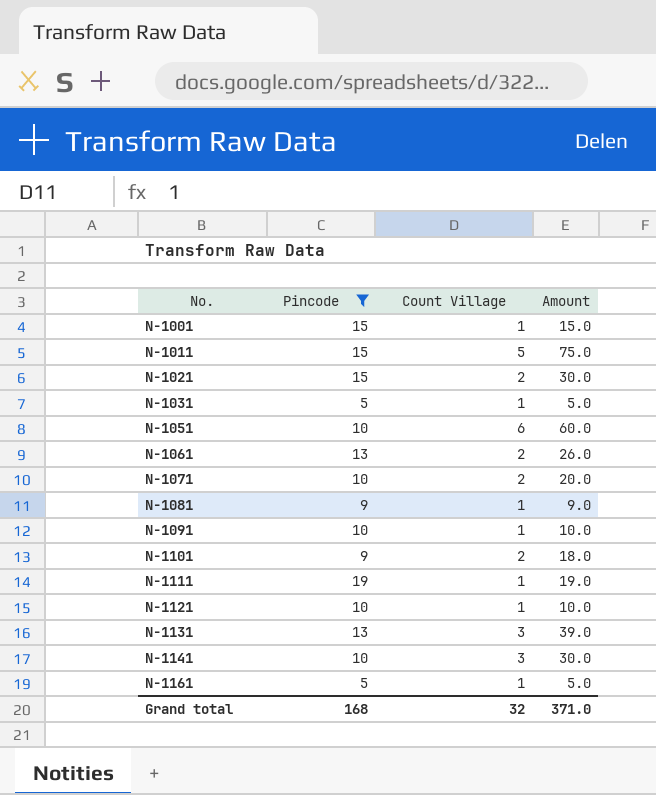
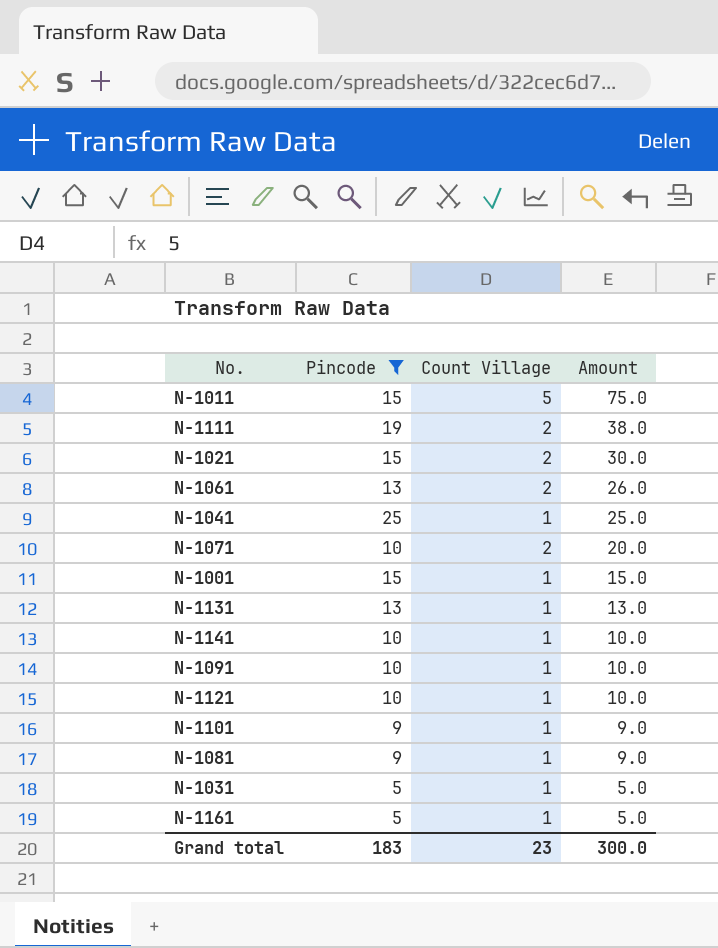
row order: No. ascending -> Amount descending
row N-1051: 10 | 6 | 60.0 -> none
N-1111 | Count Village: 1 -> 2
N-1111 | Amount: 19.0 -> 38.0
row N-1041: none -> 25 | 1 | 25.0
N-1131 | Count Village: 3 -> 1
N-1131 | Amount: 39.0 -> 13.0
N-1141 | Count Village: 3 -> 1
N-1141 | Amount: 30.0 -> 10.0
N-1101 | Count Village: 2 -> 1
N-1101 | Amount: 18.0 -> 9.0
Grand total | Pincode: 168 -> 183
Grand total | Count Village: 32 -> 23
Grand total | Amount: 371.0 -> 300.0

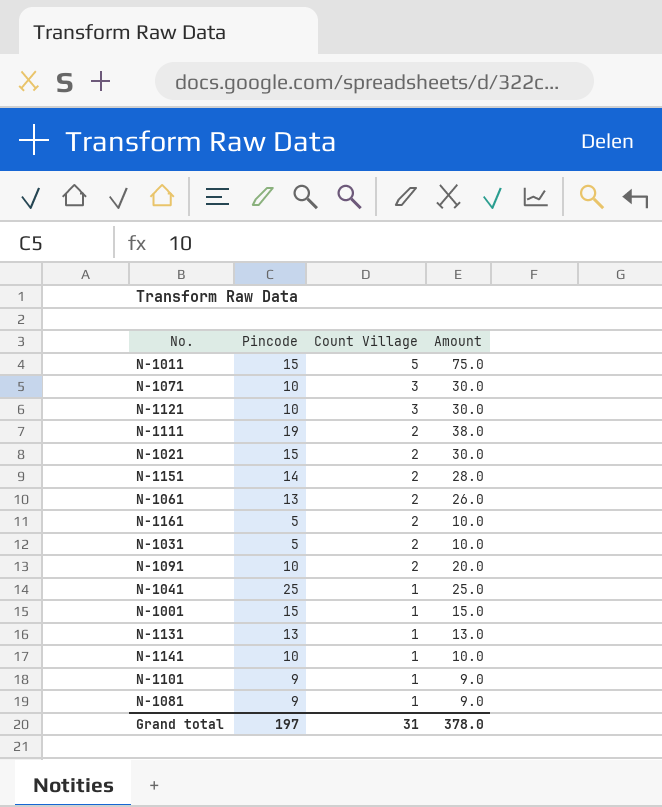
filter: Pincode != 14 -> none
row order: Amount descending -> Count Village descending
N-1071 | Count Village: 2 -> 3
N-1071 | Amount: 20.0 -> 30.0
N-1121 | Count Village: 1 -> 3
N-1121 | Amount: 10.0 -> 30.0
N-1161 | Count Village: 1 -> 2
N-1161 | Amount: 5.0 -> 10.0
N-1031 | Count Village: 1 -> 2
N-1031 | Amount: 5.0 -> 10.0
N-1091 | Count Village: 1 -> 2
N-1091 | Amount: 10.0 -> 20.0
Grand total | Pincode: 183 -> 197
Grand total | Count Village: 23 -> 31
Grand total | Amount: 300.0 -> 378.0

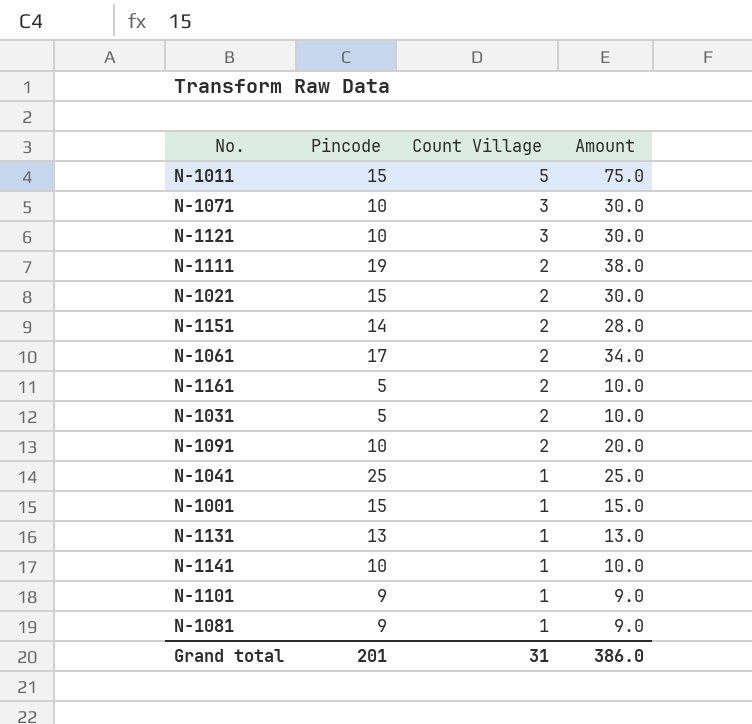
N-1061 | Pincode: 13 -> 17
N-1061 | Amount: 26.0 -> 34.0
Grand total | Pincode: 197 -> 201
Grand total | Amount: 378.0 -> 386.0

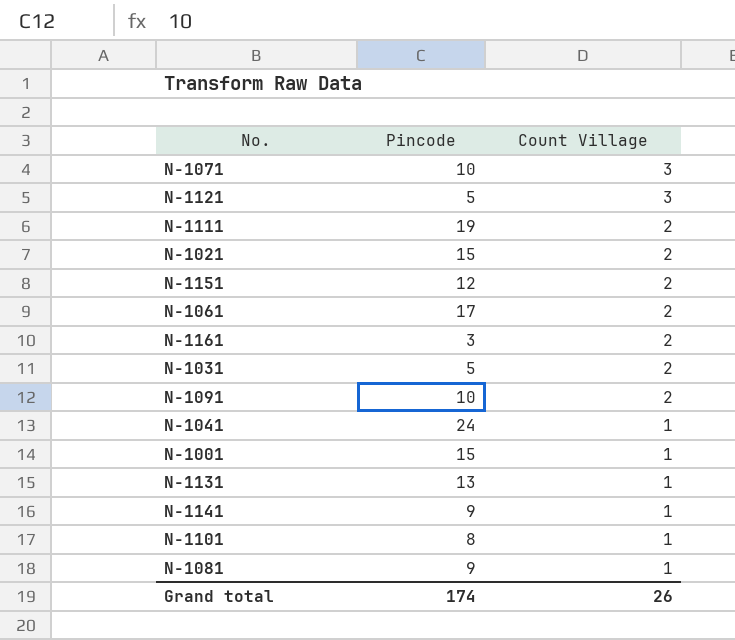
column Amount | formula: [Pincode] * [Count Village] -> none
row N-1011: 15 | 5 | 75.0 -> none
N-1121 | Pincode: 10 -> 5
N-1151 | Pincode: 14 -> 12
N-1161 | Pincode: 5 -> 3
N-1041 | Pincode: 25 -> 24
N-1141 | Pincode: 10 -> 9
N-1101 | Pincode: 9 -> 8
Grand total | Pincode: 201 -> 174
Grand total | Count Village: 31 -> 26

